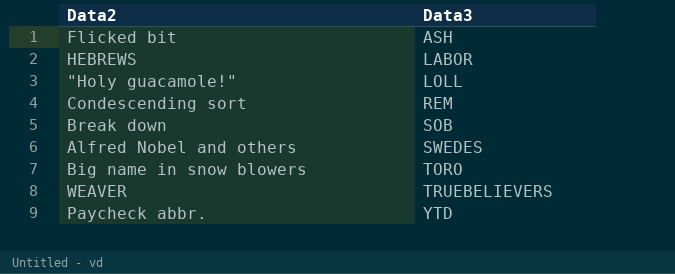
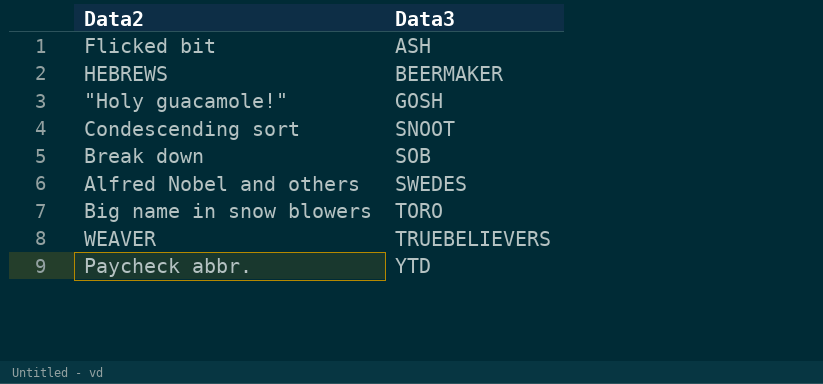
HEBREWS | Data3: LABOR -> BEERMAKER
"Holy guacamole!" | Data3: LOLL -> GOSH
Condescending sort | Data3: REM -> SNOOT

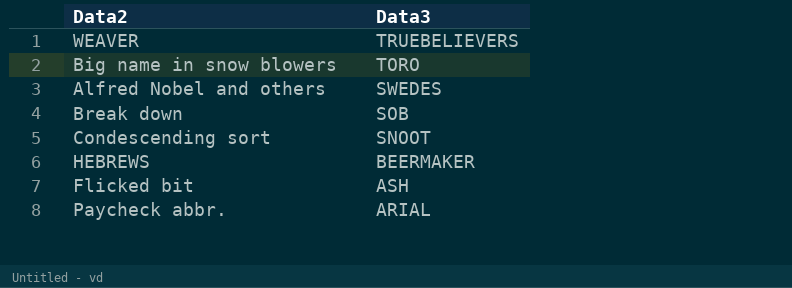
row order: Data3 ascending -> Data3 descending
row "Holy guacamole!": GOSH -> none
Paycheck abbr. | Data3: YTD -> ARIAL

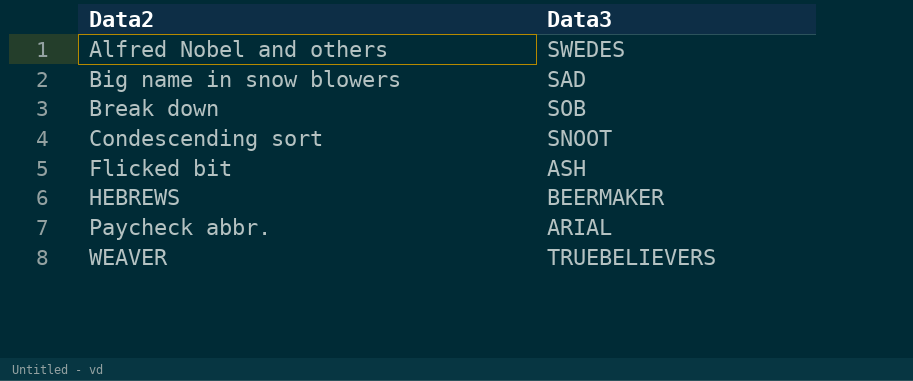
row order: Data3 descending -> Data2 ascending
Big name in snow blowers | Data3: TORO -> SAD

